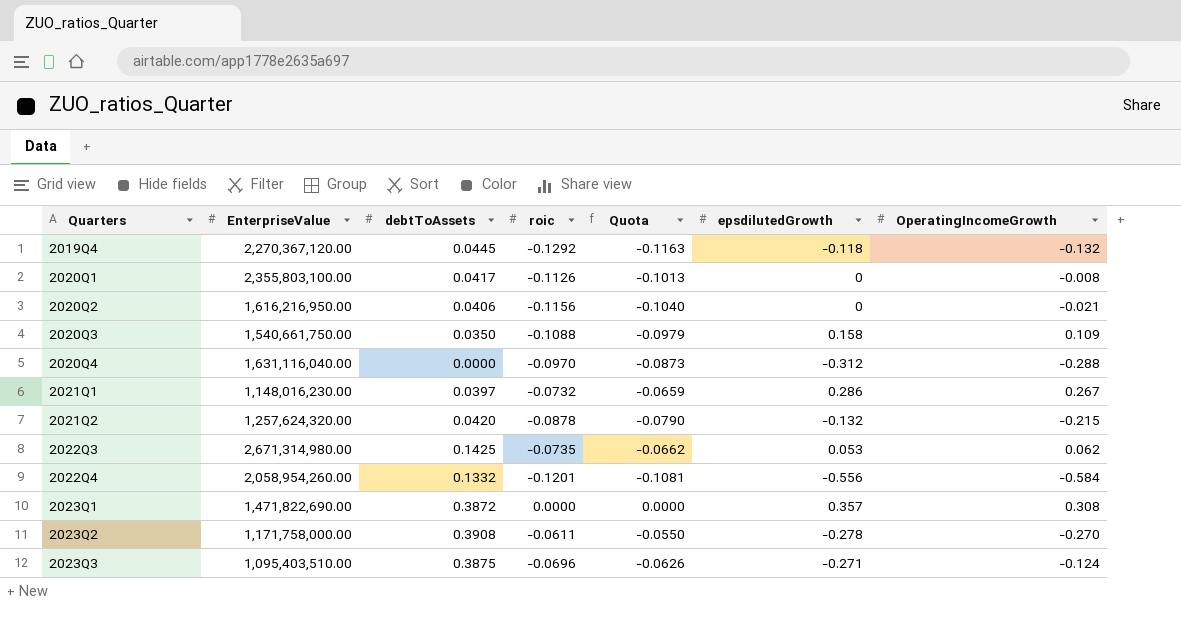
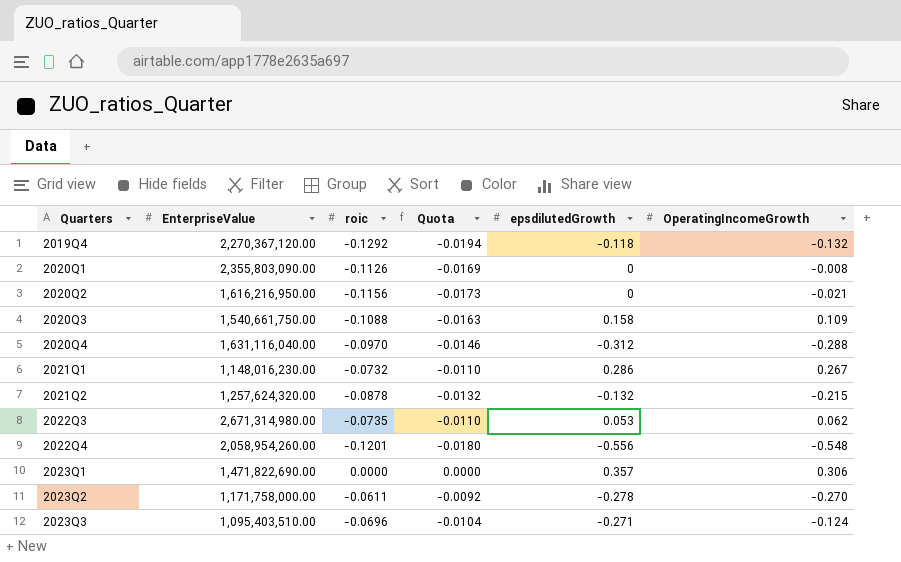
column debtToAssets | position: 3 -> none
column Quota | formula: [roic] * 0.9 -> [roic] * 0.15
2020Q1 | EnterpriseValue: 2,355,803,100.00 -> 2,355,803,090.00
2022Q4 | OperatingIncomeGrowth: -0.584 -> -0.548
2023Q1 | OperatingIncomeGrowth: 0.308 -> 0.306

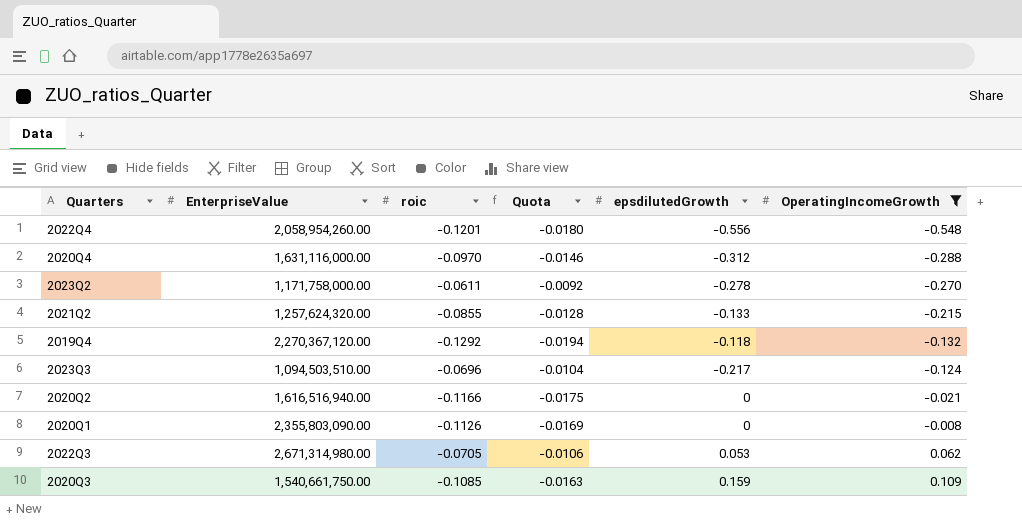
filter: none -> OperatingIncomeGrowth <= 0.109
row order: Quarters ascending -> OperatingIncomeGrowth ascending
2020Q4 | EnterpriseValue: 1,631,116,040.00 -> 1,631,116,000.00
2021Q2 | roic: -0.0878 -> -0.0855
2021Q2 | Quota: -0.0132 -> -0.0128
2021Q2 | epsdilutedGrowth: -0.132 -> -0.133
2023Q3 | EnterpriseValue: 1,095,403,510.00 -> 1,094,503,510.00
2023Q3 | epsdilutedGrowth: -0.271 -> -0.217
2020Q2 | EnterpriseValue: 1,616,216,950.00 -> 1,616,516,940.00
2020Q2 | roic: -0.1156 -> -0.1166
2020Q2 | Quota: -0.0173 -> -0.0175
2022Q3 | roic: -0.0735 -> -0.0705
2022Q3 | Quota: -0.0110 -> -0.0106
2020Q3 | roic: -0.1088 -> -0.1085
2020Q3 | epsdilutedGrowth: 0.158 -> 0.159

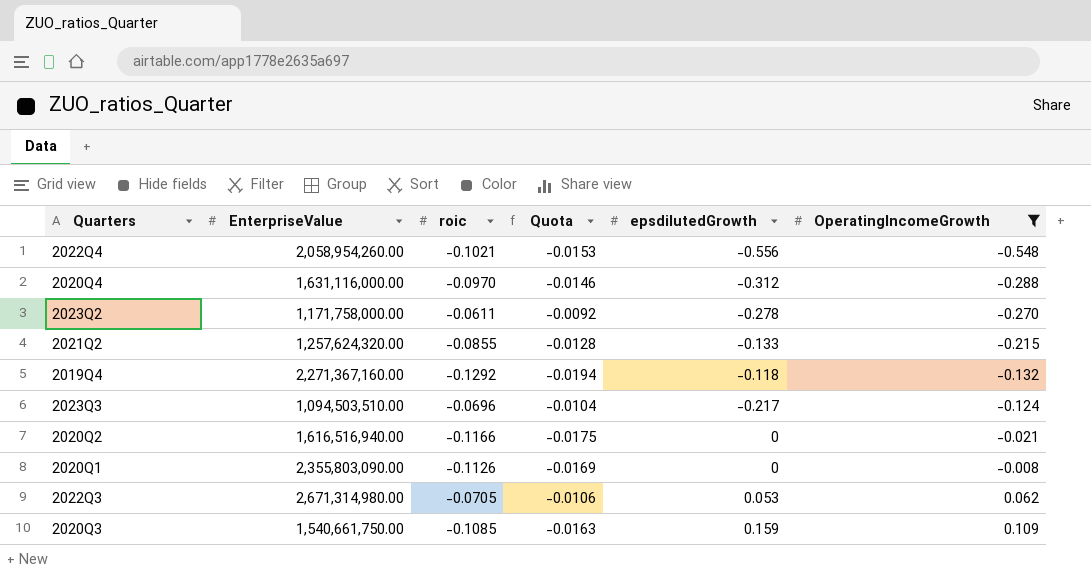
2022Q4 | roic: -0.1201 -> -0.1021
2022Q4 | Quota: -0.0180 -> -0.0153
2019Q4 | EnterpriseValue: 2,270,367,120.00 -> 2,271,367,160.00

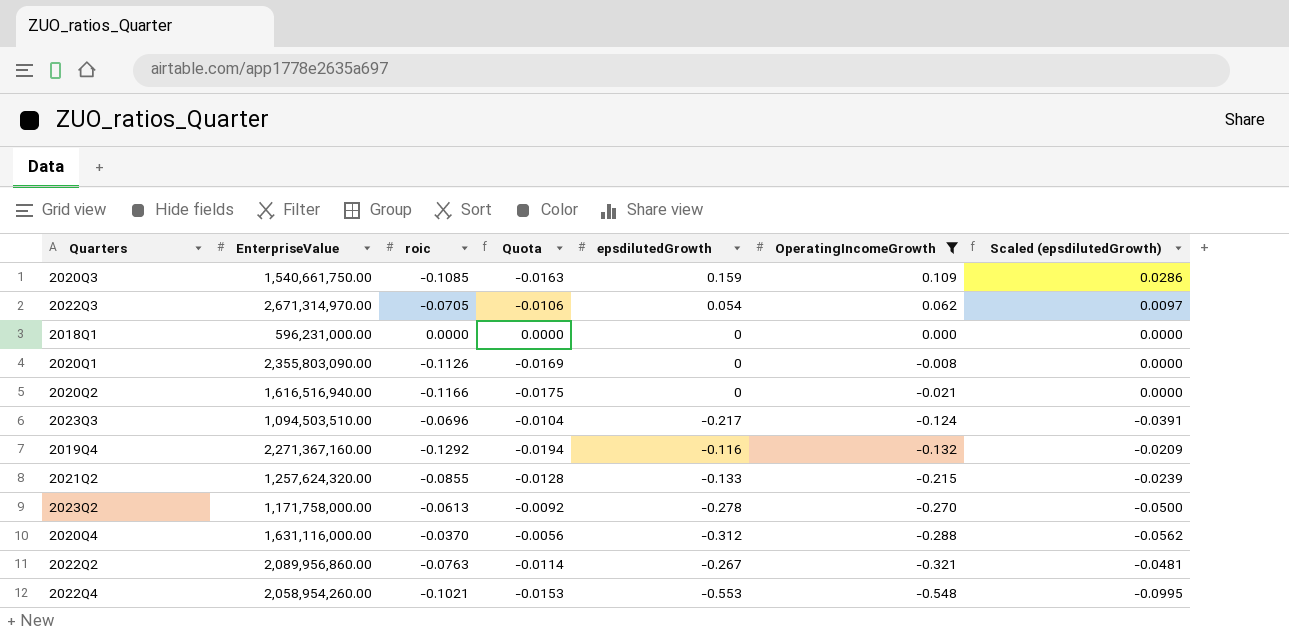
row order: OperatingIncomeGrowth ascending -> OperatingIncomeGrowth descending
column Scaled (epsdilutedGrowth) | formula: none -> [epsdilutedGrowth] * 0.18
2022Q3 | EnterpriseValue: 2,671,314,980.00 -> 2,671,314,970.00
2022Q3 | epsdilutedGrowth: 0.053 -> 0.054
row 2018Q1: none -> 596,231,000.00 | 0.0000 | 0.0000 | 0 | 0.000 | 0.0000
2019Q4 | epsdilutedGrowth: -0.118 -> -0.116
2023Q2 | roic: -0.0611 -> -0.0613
2020Q4 | roic: -0.0970 -> -0.0370
2020Q4 | Quota: -0.0146 -> -0.0056
row 2022Q2: none -> 2,089,956,860.00 | -0.0763 | -0.0114 | -0.267 | -0.321 | -0.0481
2022Q4 | epsdilutedGrowth: -0.556 -> -0.553

